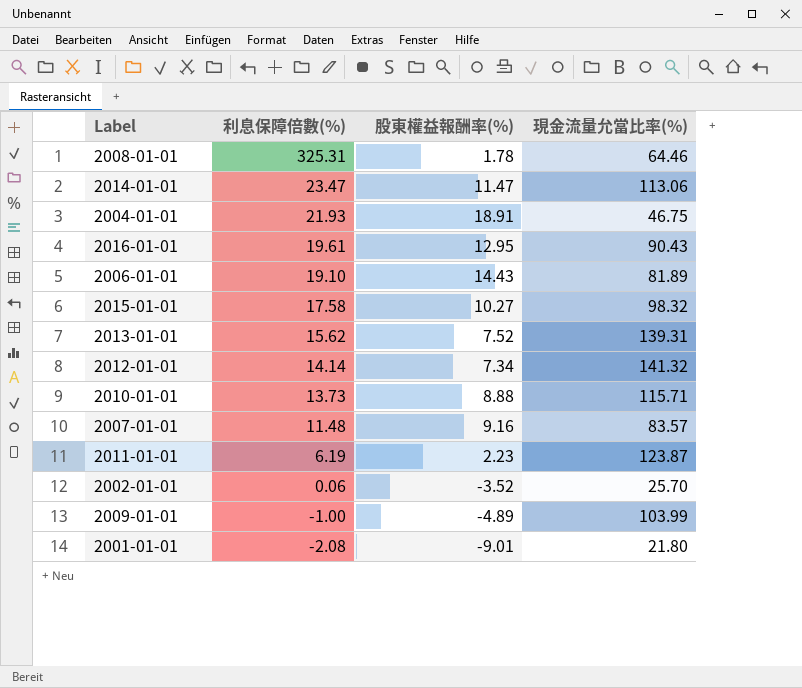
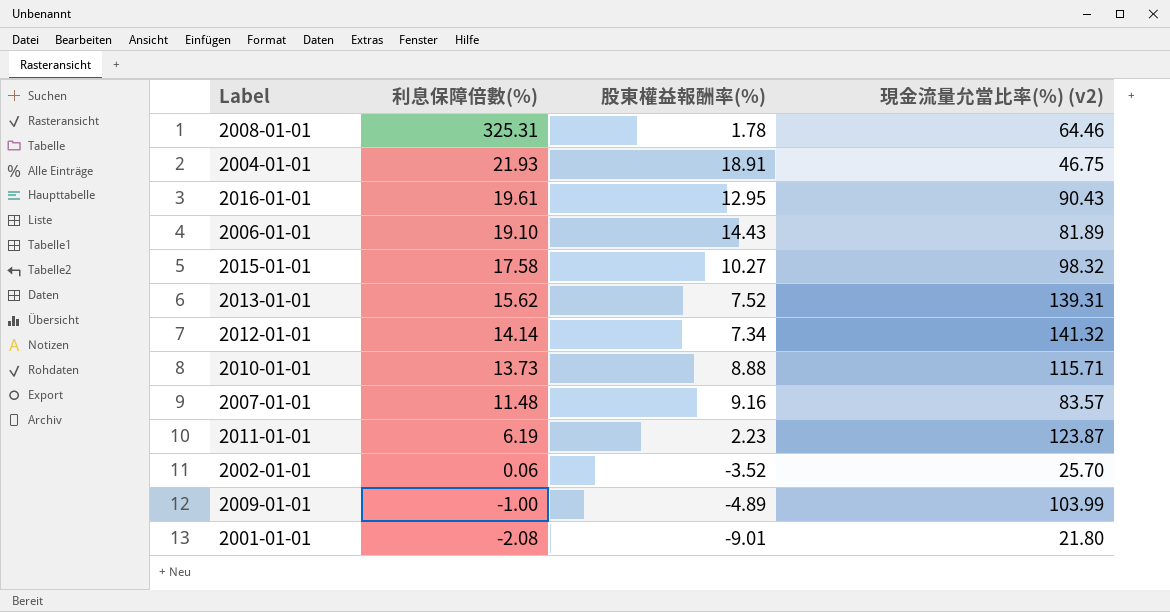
column name: 現金流量允當比率(%) -> 現金流量允當比率(%) (v2)
row 2014-01-01: 23.47 | 11.47 | 113.06 -> none

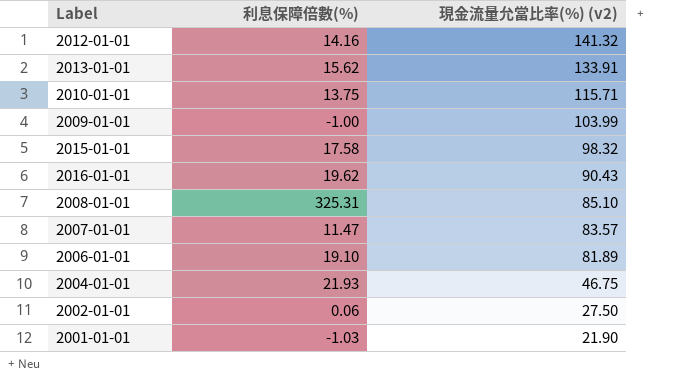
row order: 利息保障倍數(%) descending -> 現金流量允當比率(%) (v2) descending
column 股東權益報酬率(%) | position: 3 -> none
row 2011-01-01: 6.19 | 2.23 | 123.87 -> none
2012-01-01 | 利息保障倍數(%): 14.14 -> 14.16
2013-01-01 | 現金流量允當比率(%) (v2): 139.31 -> 133.91
2010-01-01 | 利息保障倍數(%): 13.73 -> 13.75
2016-01-01 | 利息保障倍數(%): 19.61 -> 19.62
2008-01-01 | 現金流量允當比率(%) (v2): 64.46 -> 85.10
2007-01-01 | 利息保障倍數(%): 11.48 -> 11.47
2002-01-01 | 現金流量允當比率(%) (v2): 25.70 -> 27.50
2001-01-01 | 利息保障倍數(%): -2.08 -> -1.03
2001-01-01 | 現金流量允當比率(%) (v2): 21.80 -> 21.90

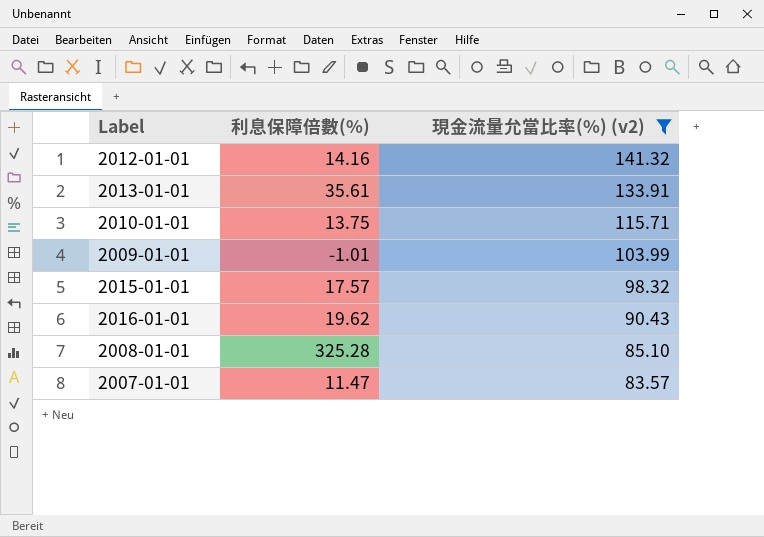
filter: none -> 現金流量允當比率(%) (v2) >= 83.57
2013-01-01 | 利息保障倍數(%): 15.62 -> 35.61
2009-01-01 | 利息保障倍數(%): -1.00 -> -1.01
2015-01-01 | 利息保障倍數(%): 17.58 -> 17.57
2008-01-01 | 利息保障倍數(%): 325.31 -> 325.28

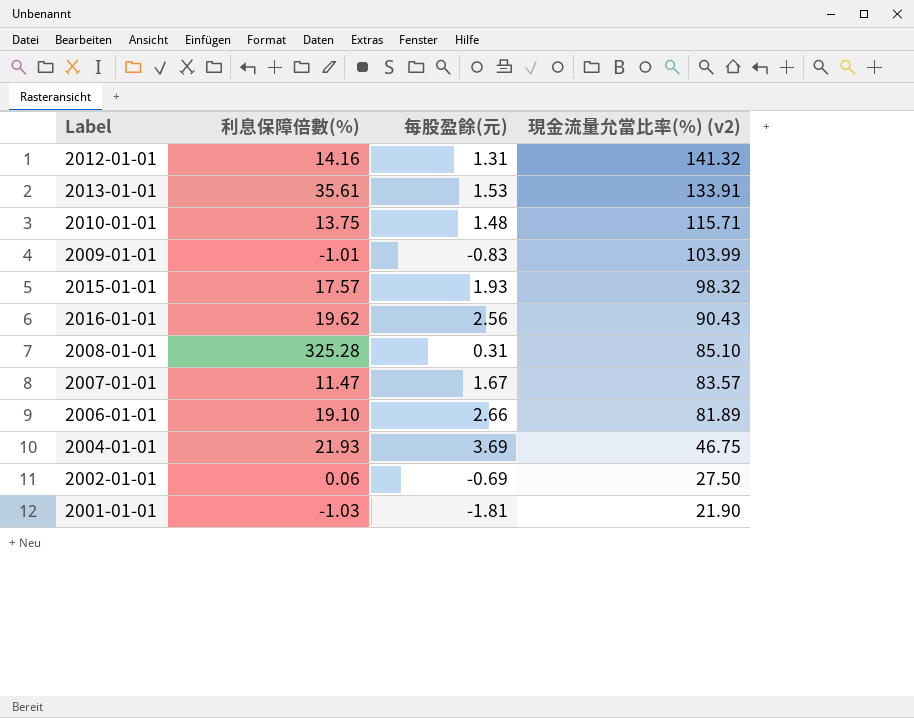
filter: 現金流量允當比率(%) (v2) >= 83.57 -> none
column 每股盈餘(元) | position: none -> 3

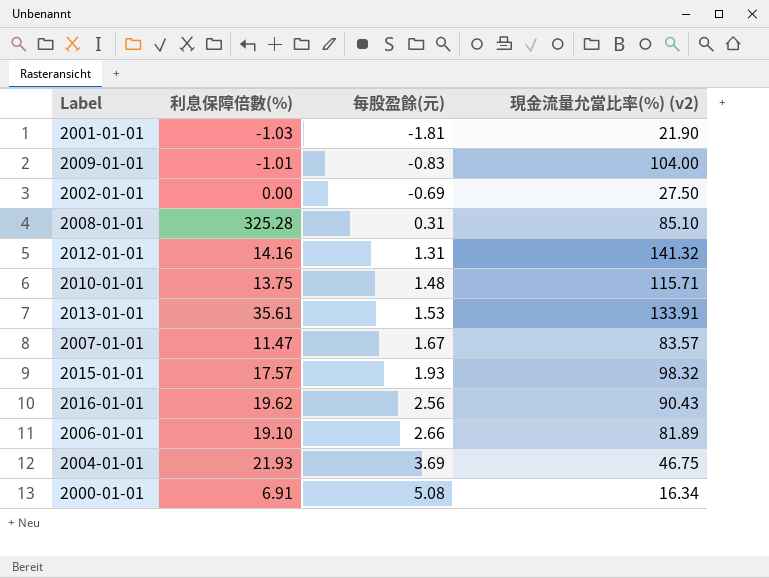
row order: 現金流量允當比率(%) (v2) descending -> 每股盈餘(元) ascending
2009-01-01 | 現金流量允當比率(%) (v2): 103.99 -> 104.00
2002-01-01 | 利息保障倍數(%): 0.06 -> 0.00
row 2000-01-01: none -> 6.91 | 5.08 | 16.34

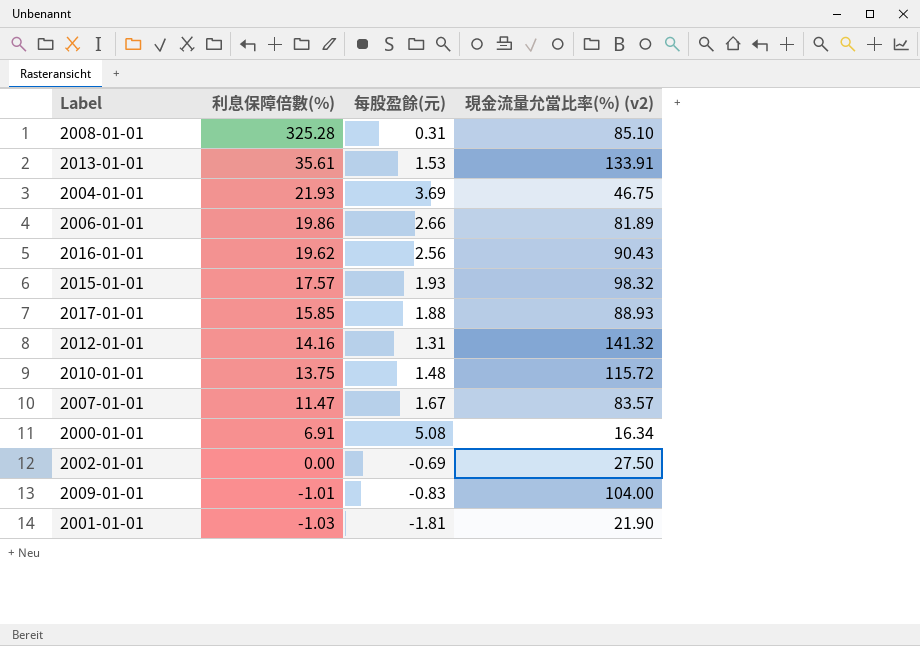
row order: 每股盈餘(元) ascending -> 利息保障倍數(%) descending
2006-01-01 | 利息保障倍數(%): 19.10 -> 19.86
row 2017-01-01: none -> 15.85 | 1.88 | 88.93
2010-01-01 | 現金流量允當比率(%) (v2): 115.71 -> 115.72

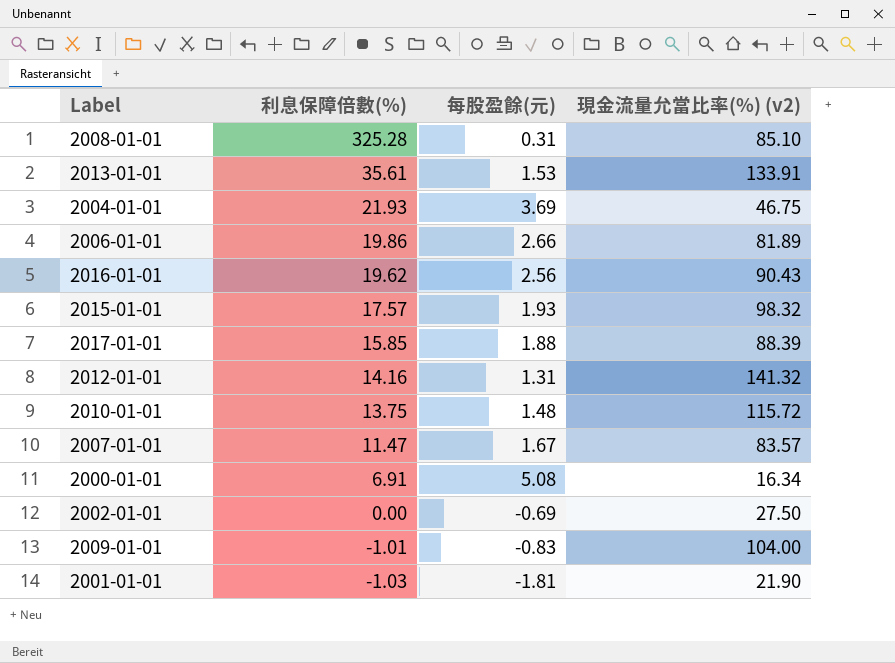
2017-01-01 | 現金流量允當比率(%) (v2): 88.93 -> 88.39

